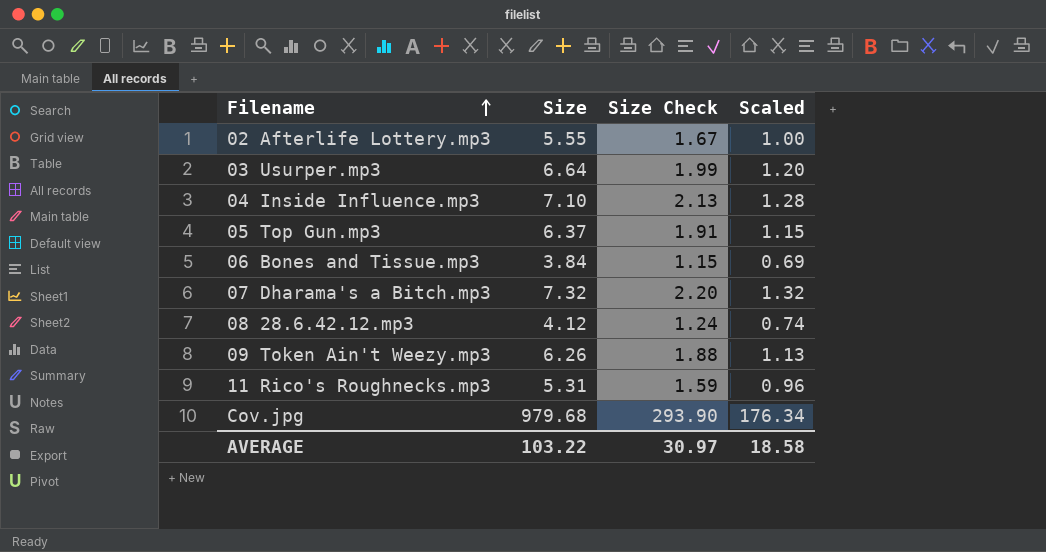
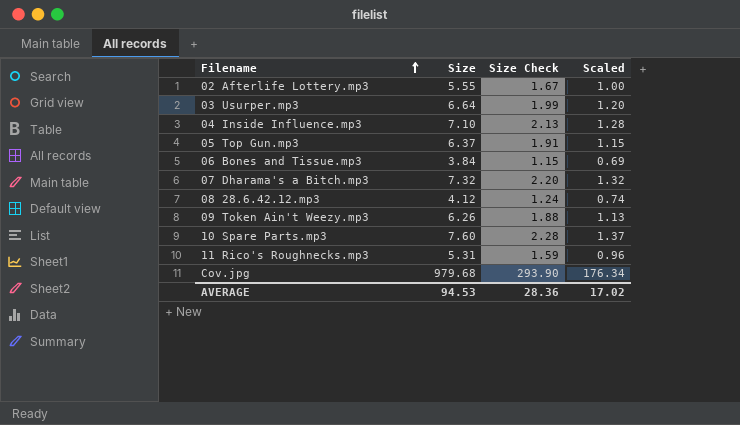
row 10 Spare Parts.mp3: none -> 7.60 | 2.28 | 1.37
AVERAGE | Size: 103.22 -> 94.53
AVERAGE | Size Check: 30.97 -> 28.36
AVERAGE | Scaled: 18.58 -> 17.02

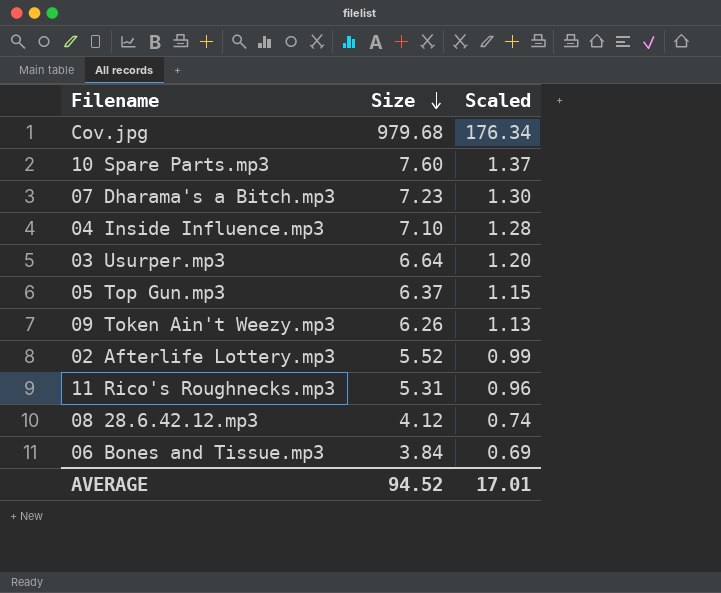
row order: Filename ascending -> Size descending
column Size Check | formula: [Size] * 0.3 -> none
07 Dharama's a Bitch.mp3 | Size: 7.32 -> 7.23
07 Dharama's a Bitch.mp3 | Scaled: 1.32 -> 1.30
02 Afterlife Lottery.mp3 | Size: 5.55 -> 5.52
02 Afterlife Lottery.mp3 | Scaled: 1.00 -> 0.99
AVERAGE | Size: 94.53 -> 94.52
AVERAGE | Scaled: 17.02 -> 17.01

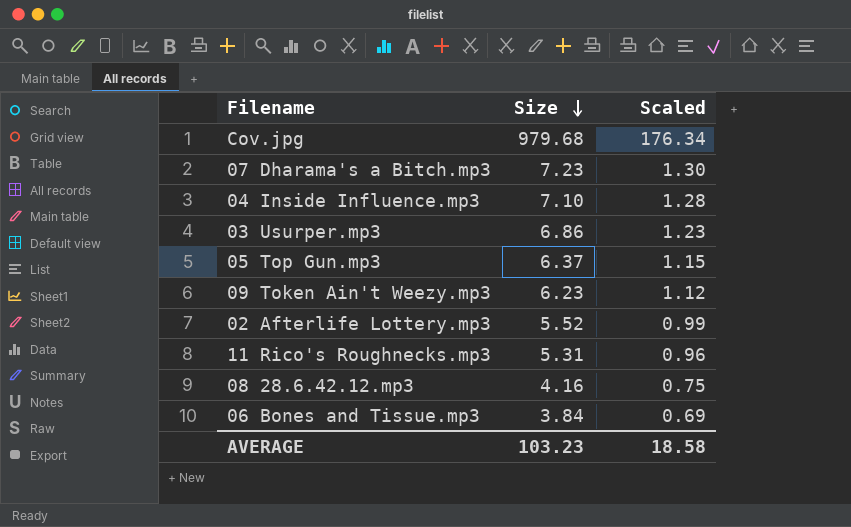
row 10 Spare Parts.mp3: 7.60 | 1.37 -> none
03 Usurper.mp3 | Size: 6.64 -> 6.86
03 Usurper.mp3 | Scaled: 1.20 -> 1.23
09 Token Ain't Weezy.mp3 | Size: 6.26 -> 6.23
09 Token Ain't Weezy.mp3 | Scaled: 1.13 -> 1.12
08 28.6.42.12.mp3 | Size: 4.12 -> 4.16
08 28.6.42.12.mp3 | Scaled: 0.74 -> 0.75
AVERAGE | Size: 94.52 -> 103.23
AVERAGE | Scaled: 17.01 -> 18.58

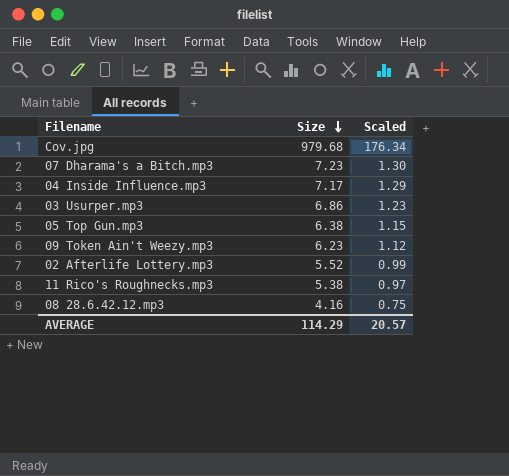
row 06 Bones and Tissue.mp3: 3.84 | 0.69 -> none
04 Inside Influence.mp3 | Size: 7.10 -> 7.17
04 Inside Influence.mp3 | Scaled: 1.28 -> 1.29
05 Top Gun.mp3 | Size: 6.37 -> 6.38
11 Rico's Roughnecks.mp3 | Size: 5.31 -> 5.38
11 Rico's Roughnecks.mp3 | Scaled: 0.96 -> 0.97
AVERAGE | Size: 103.23 -> 114.29
AVERAGE | Scaled: 18.58 -> 20.57

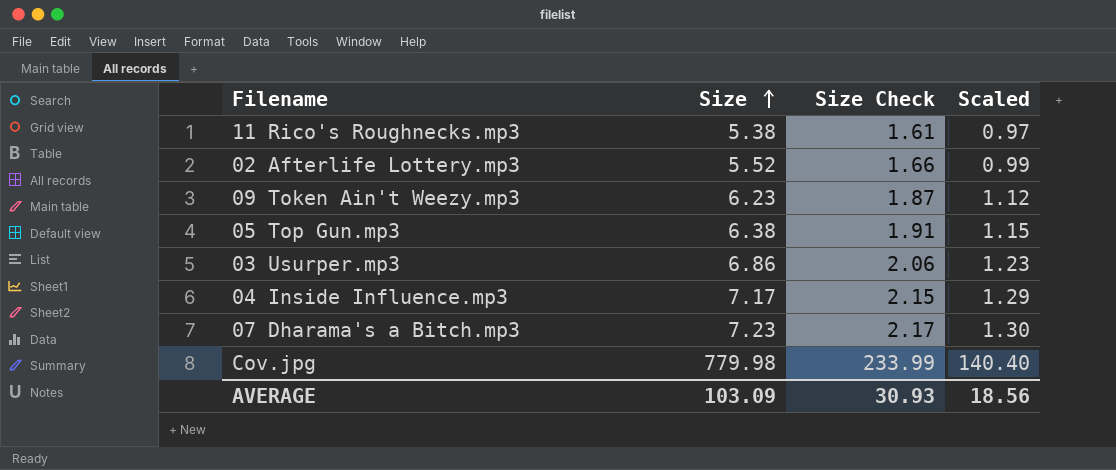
row order: Size descending -> Size ascending
column Size Check | formula: none -> [Size] * 0.3
row 08 28.6.42.12.mp3: 4.16 | 0.75 -> none
Cov.jpg | Size: 979.68 -> 779.98
Cov.jpg | Scaled: 176.34 -> 140.40
AVERAGE | Size: 114.29 -> 103.09
AVERAGE | Scaled: 20.57 -> 18.56

